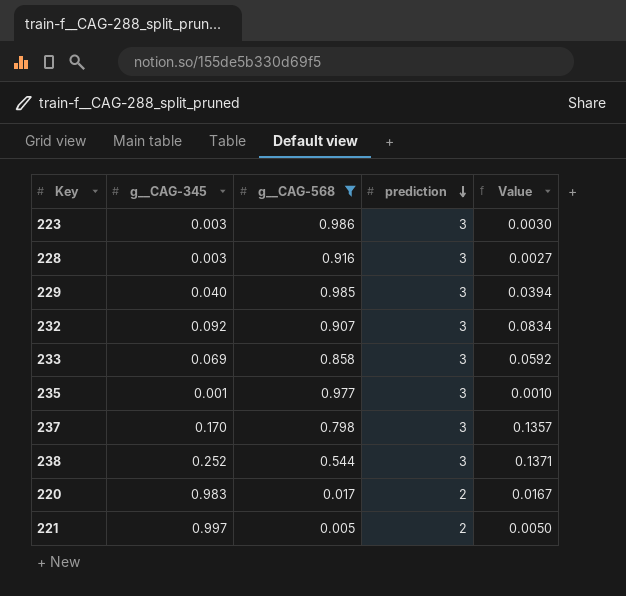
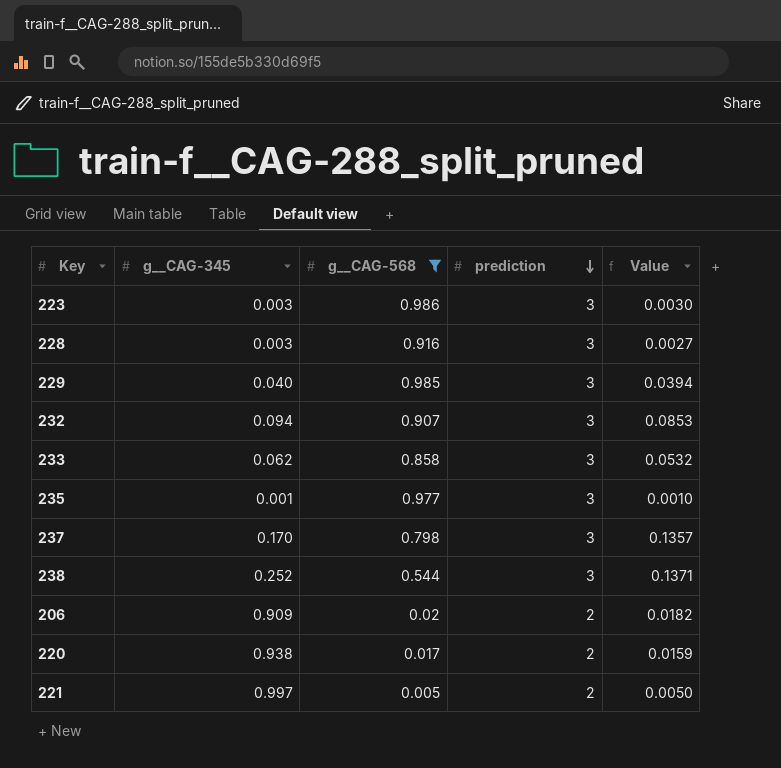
232 | g__CAG-345: 0.092 -> 0.094
232 | Value: 0.0834 -> 0.0853
233 | g__CAG-345: 0.069 -> 0.062
233 | Value: 0.0592 -> 0.0532
row 206: none -> 0.909 | 0.02 | 2 | 0.0182
220 | g__CAG-345: 0.983 -> 0.938
220 | Value: 0.0167 -> 0.0159

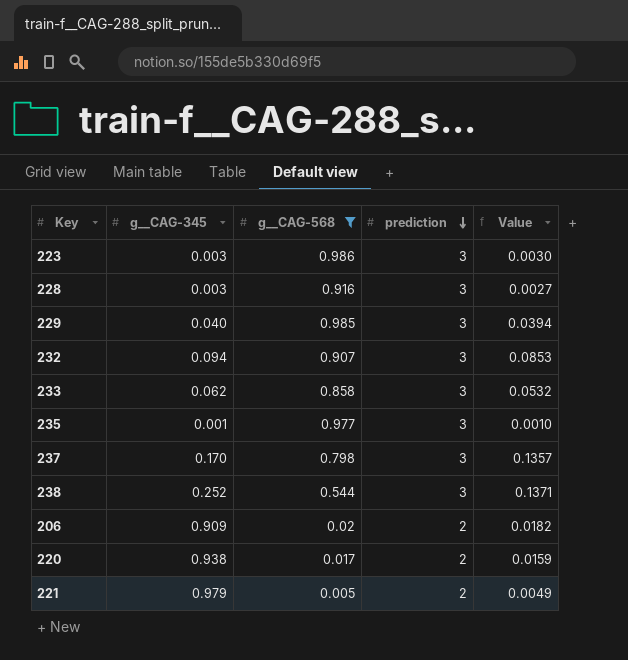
221 | g__CAG-345: 0.997 -> 0.979
221 | Value: 0.0050 -> 0.0049

